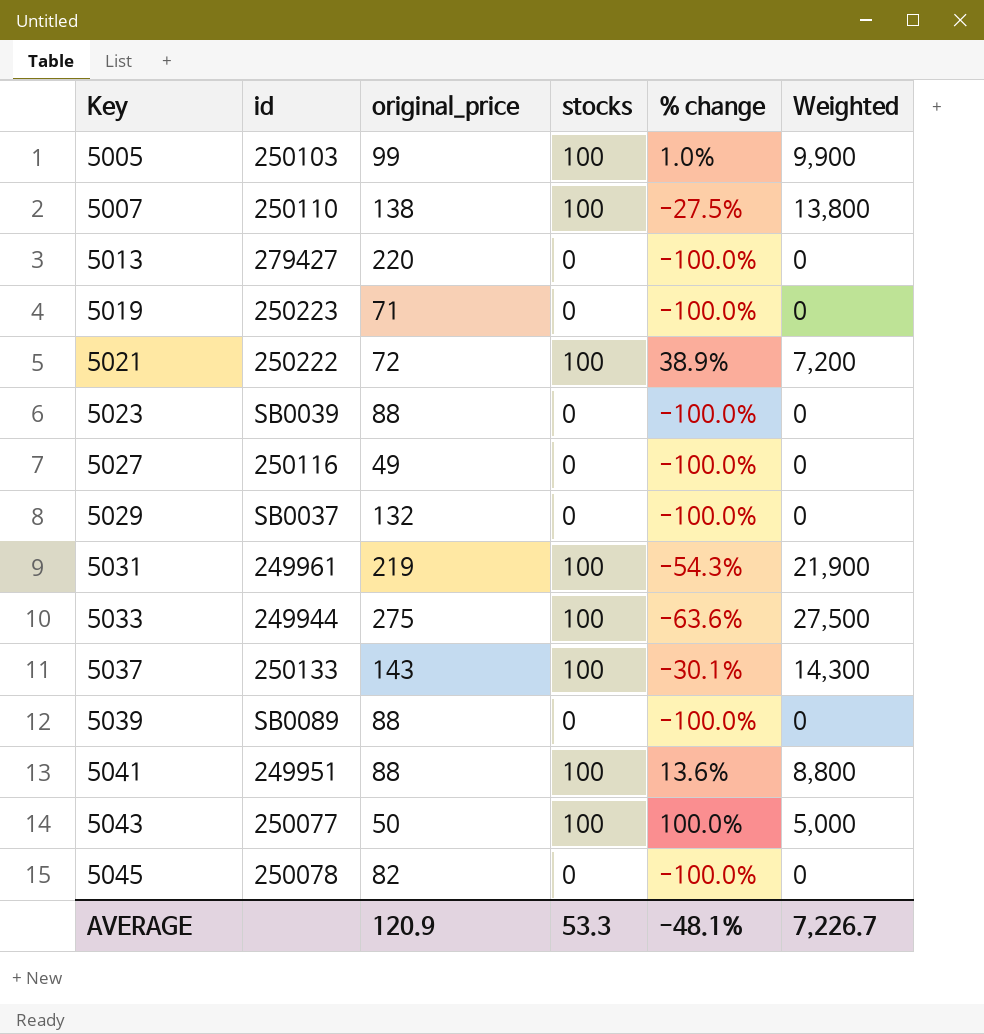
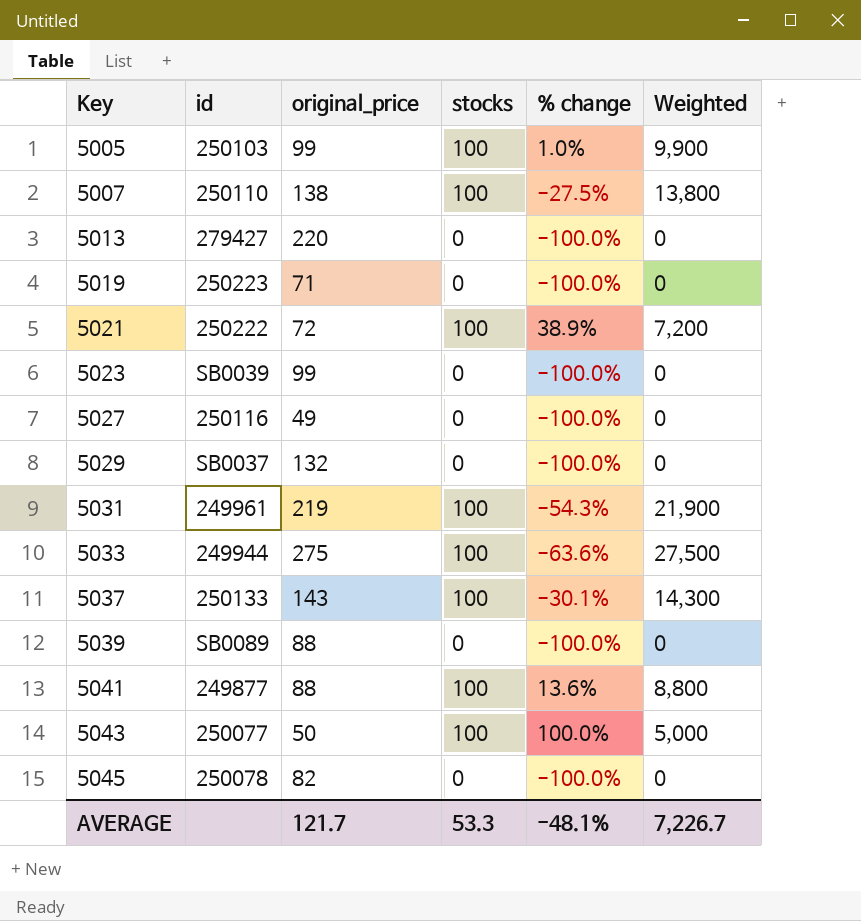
5023 | original_price: 88 -> 99
5041 | id: 249951 -> 249877
AVERAGE | original_price: 120.9 -> 121.7

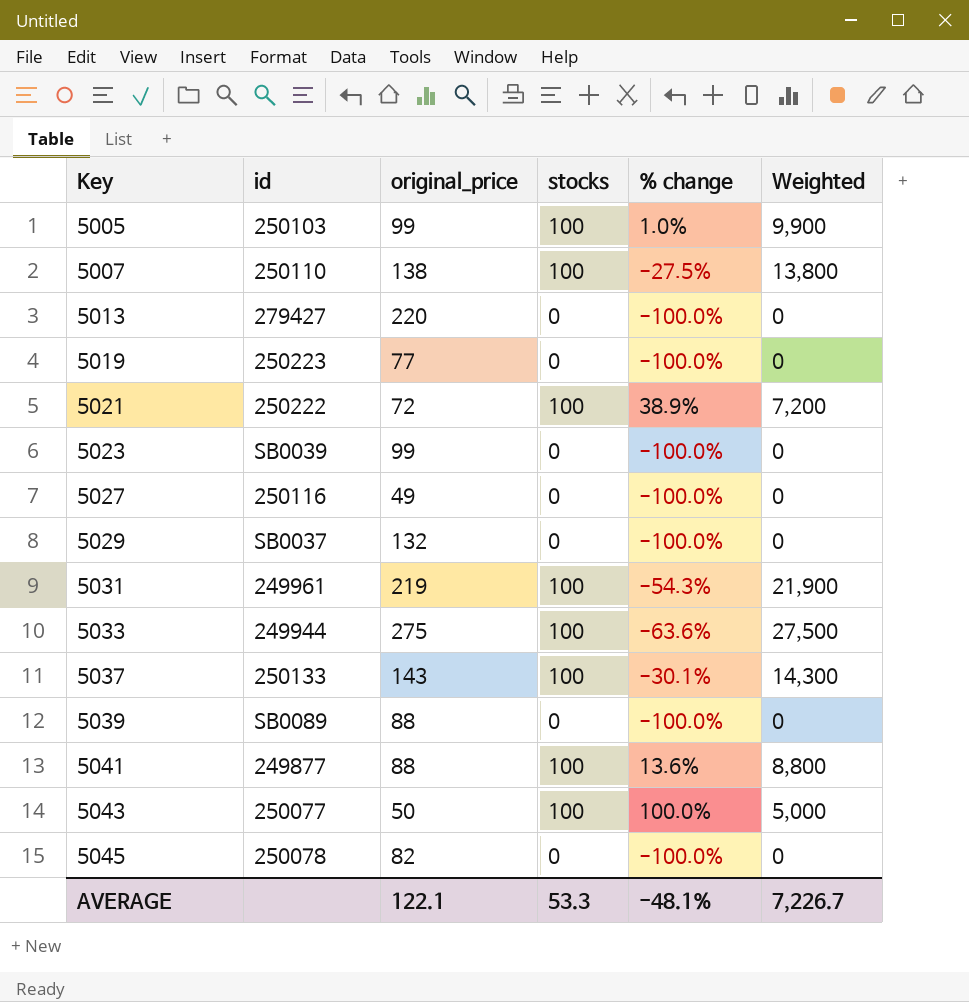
5019 | original_price: 71 -> 77
AVERAGE | original_price: 121.7 -> 122.1

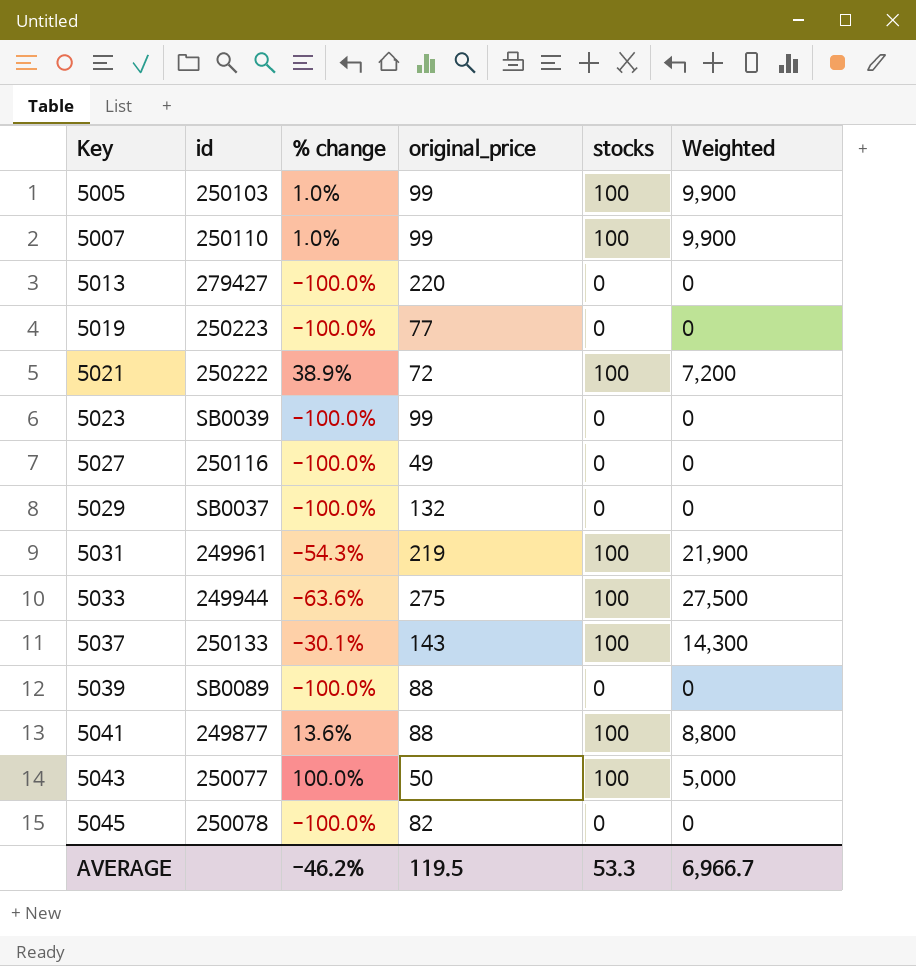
column % change | position: 5 -> 3
5007 | % change: -27.5% -> 1.0%
5007 | original_price: 138 -> 99
5007 | Weighted: 13,800 -> 9,900
AVERAGE | % change: -48.1% -> -46.2%
AVERAGE | original_price: 122.1 -> 119.5
AVERAGE | Weighted: 7,226.7 -> 6,966.7

